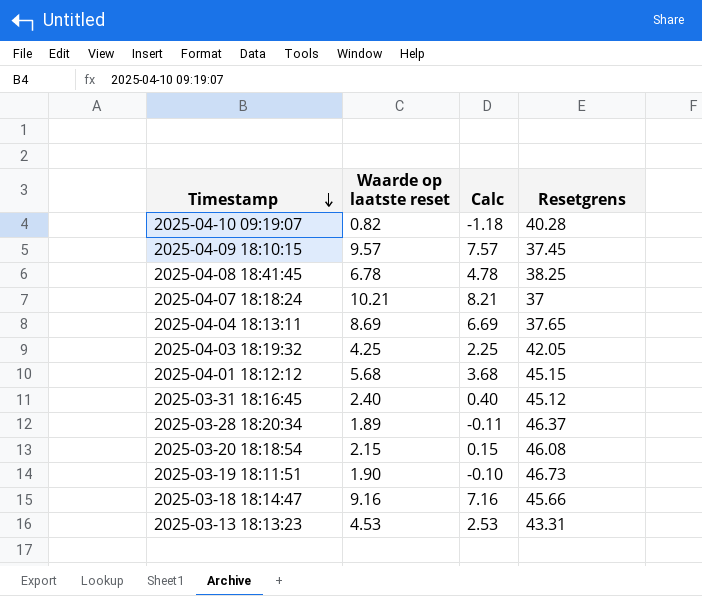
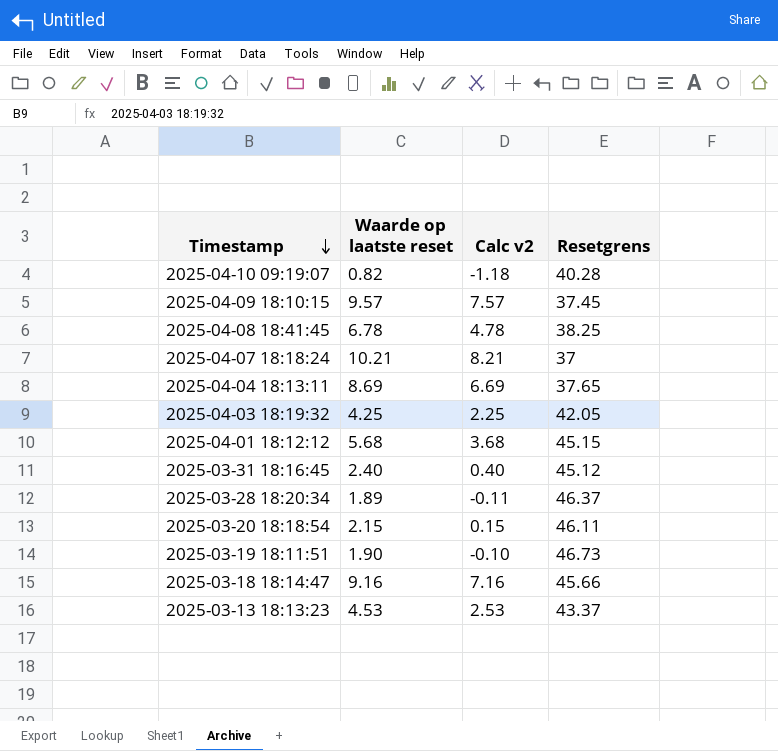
column name: Calc -> Calc v2
2025-03-20 18:18:54 | Resetgrens: 46.08 -> 46.11
2025-03-13 18:13:23 | Resetgrens: 43.31 -> 43.37

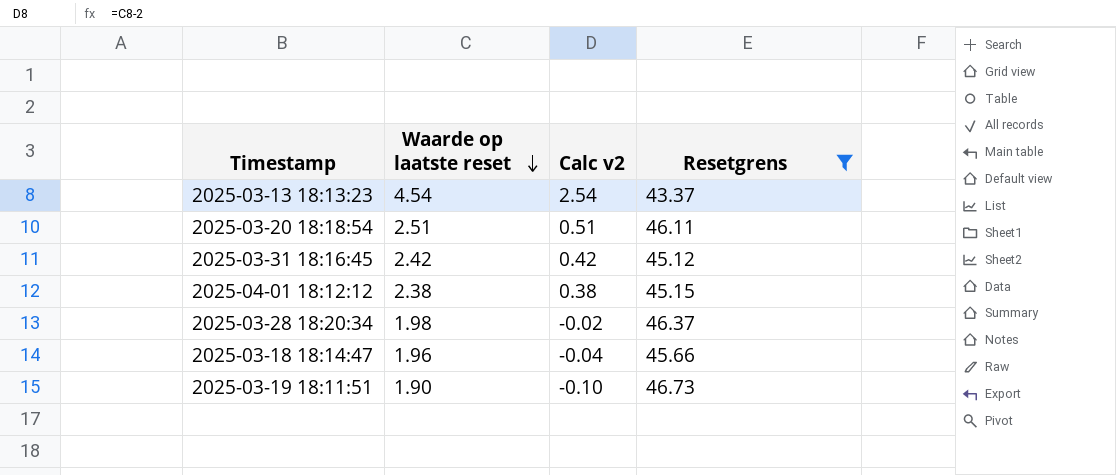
filter: none -> Resetgrens >= 43.37
row order: Timestamp descending -> Waarde op laatste reset descending
2025-03-13 18:13:23 | Waarde op laatste reset: 4.53 -> 4.54
2025-03-13 18:13:23 | Calc v2: 2.53 -> 2.54
2025-03-20 18:18:54 | Waarde op laatste reset: 2.15 -> 2.51
2025-03-20 18:18:54 | Calc v2: 0.15 -> 0.51
2025-03-31 18:16:45 | Waarde op laatste reset: 2.40 -> 2.42
2025-03-31 18:16:45 | Calc v2: 0.40 -> 0.42
2025-04-01 18:12:12 | Waarde op laatste reset: 5.68 -> 2.38
2025-04-01 18:12:12 | Calc v2: 3.68 -> 0.38
2025-03-28 18:20:34 | Waarde op laatste reset: 1.89 -> 1.98
2025-03-28 18:20:34 | Calc v2: -0.11 -> -0.02
2025-03-18 18:14:47 | Waarde op laatste reset: 9.16 -> 1.96
2025-03-18 18:14:47 | Calc v2: 7.16 -> -0.04

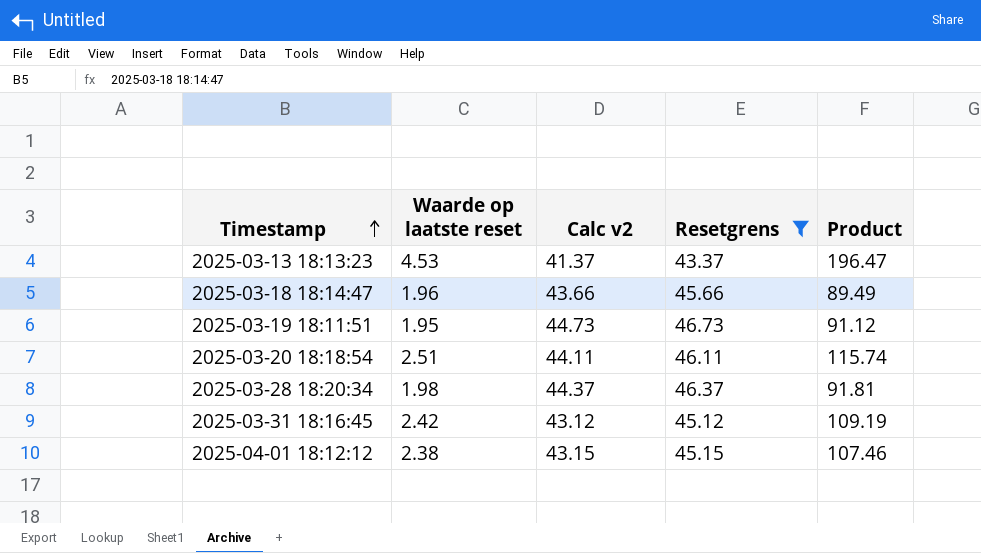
row order: Waarde op laatste reset descending -> Timestamp ascending
column Calc v2 | formula: [Waarde op laatste reset] - 2 -> [Resetgrens] - 2
column Product | formula: none -> [Waarde op laatste reset] * [Resetgrens]
2025-03-13 18:13:23 | Waarde op laatste reset: 4.54 -> 4.53
2025-03-19 18:11:51 | Waarde op laatste reset: 1.90 -> 1.95

